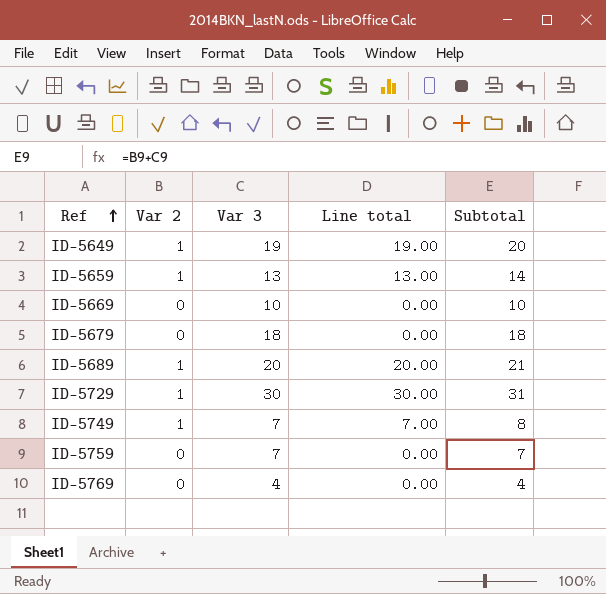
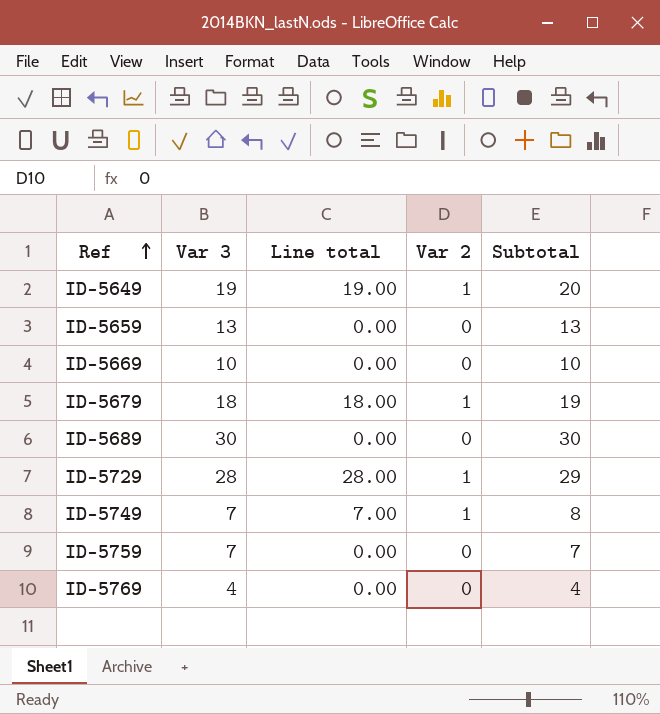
column Var 2 | position: 2 -> 4
ID-5659 | Line total: 13.00 -> 0.00
ID-5659 | Var 2: 1 -> 0
ID-5659 | Subtotal: 14 -> 13
ID-5679 | Line total: 0.00 -> 18.00
ID-5679 | Var 2: 0 -> 1
ID-5679 | Subtotal: 18 -> 19
ID-5689 | Var 3: 20 -> 30
ID-5689 | Line total: 20.00 -> 0.00
ID-5689 | Var 2: 1 -> 0
ID-5689 | Subtotal: 21 -> 30
ID-5729 | Var 3: 30 -> 28
ID-5729 | Line total: 30.00 -> 28.00
ID-5729 | Subtotal: 31 -> 29

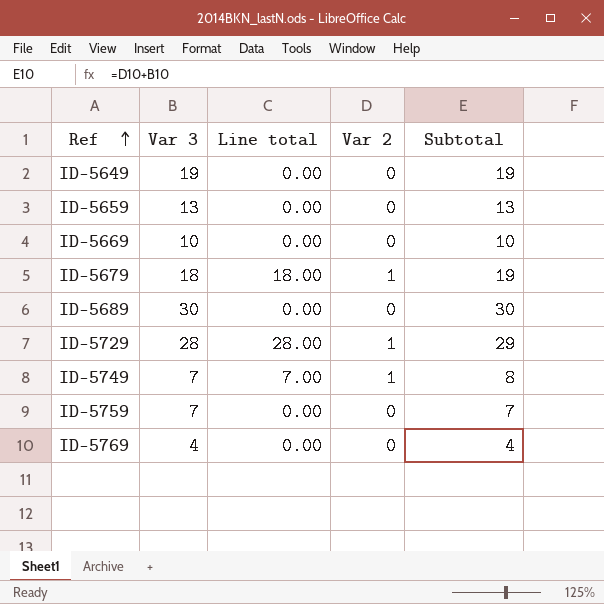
ID-5649 | Line total: 19.00 -> 0.00
ID-5649 | Var 2: 1 -> 0
ID-5649 | Subtotal: 20 -> 19

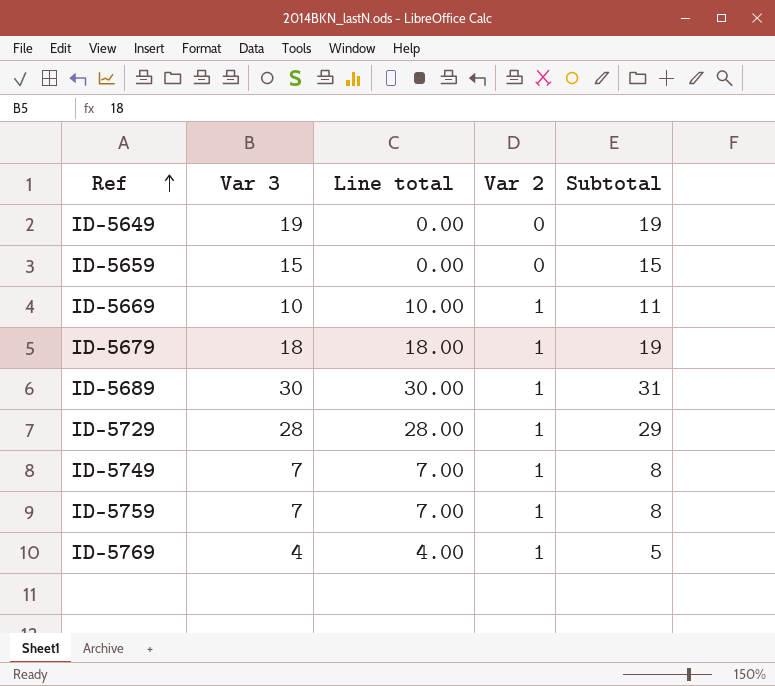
ID-5659 | Var 3: 13 -> 15
ID-5659 | Subtotal: 13 -> 15
ID-5669 | Line total: 0.00 -> 10.00
ID-5669 | Var 2: 0 -> 1
ID-5669 | Subtotal: 10 -> 11
ID-5689 | Line total: 0.00 -> 30.00
ID-5689 | Var 2: 0 -> 1
ID-5689 | Subtotal: 30 -> 31
ID-5759 | Line total: 0.00 -> 7.00
ID-5759 | Var 2: 0 -> 1
ID-5759 | Subtotal: 7 -> 8
ID-5769 | Line total: 0.00 -> 4.00
ID-5769 | Var 2: 0 -> 1
ID-5769 | Subtotal: 4 -> 5

